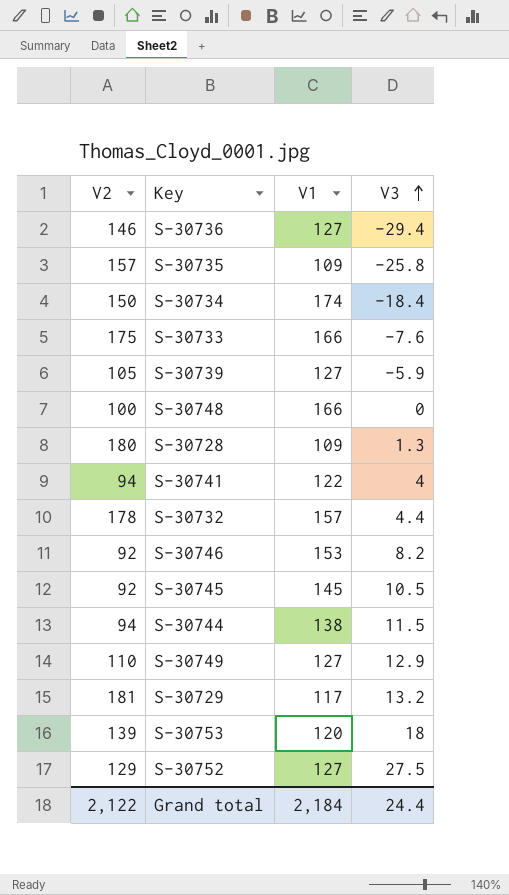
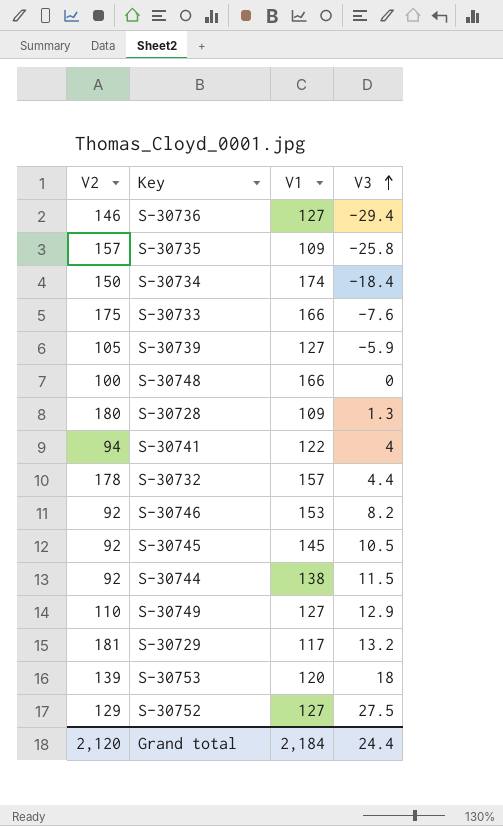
S-30744 | V2: 94 -> 92
Grand total | V2: 2,122 -> 2,120

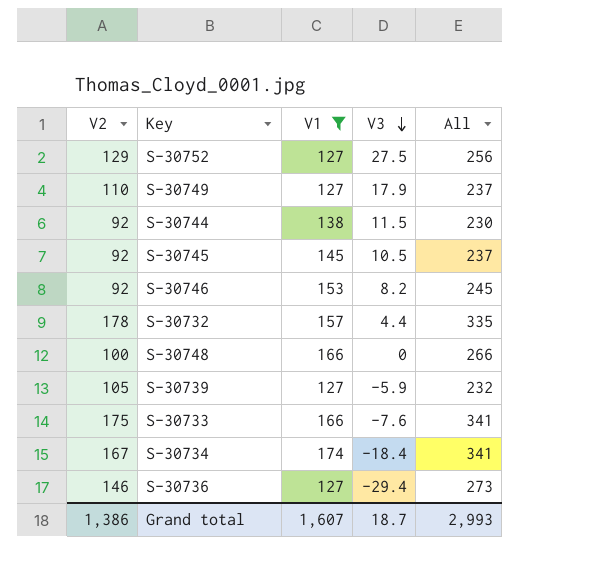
filter: none -> V1 >= 127
row order: V3 ascending -> V3 descending
column All | formula: none -> [V2] + [V1]
S-30749 | V3: 12.9 -> 17.9
S-30734 | V2: 150 -> 167
Grand total | V2: 2,120 -> 1,386
Grand total | V1: 2,184 -> 1,607
Grand total | V3: 24.4 -> 18.7

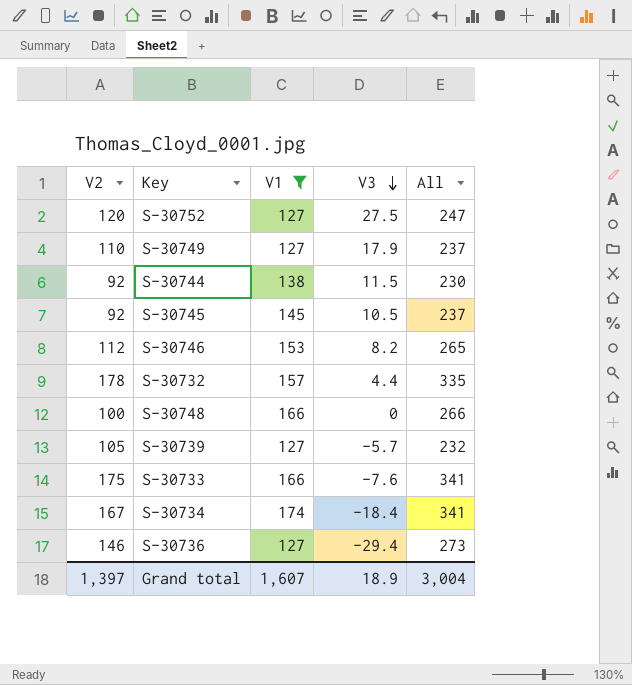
S-30752 | V2: 129 -> 120
S-30752 | All: 256 -> 247
S-30746 | V2: 92 -> 112
S-30746 | All: 245 -> 265
S-30739 | V3: -5.9 -> -5.7
Grand total | V2: 1,386 -> 1,397
Grand total | V3: 18.7 -> 18.9
Grand total | All: 2,993 -> 3,004

